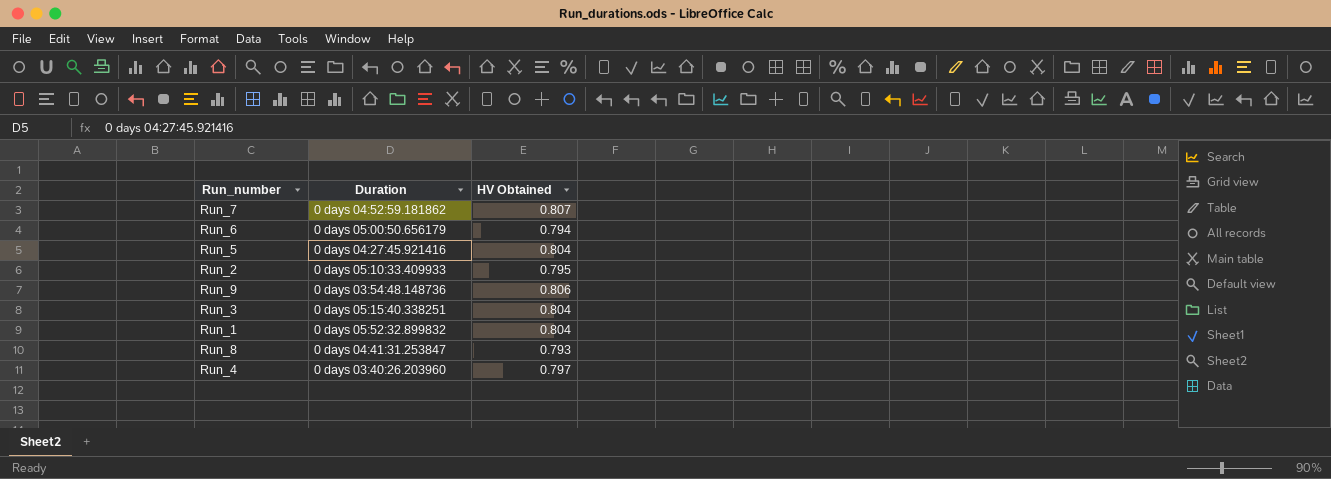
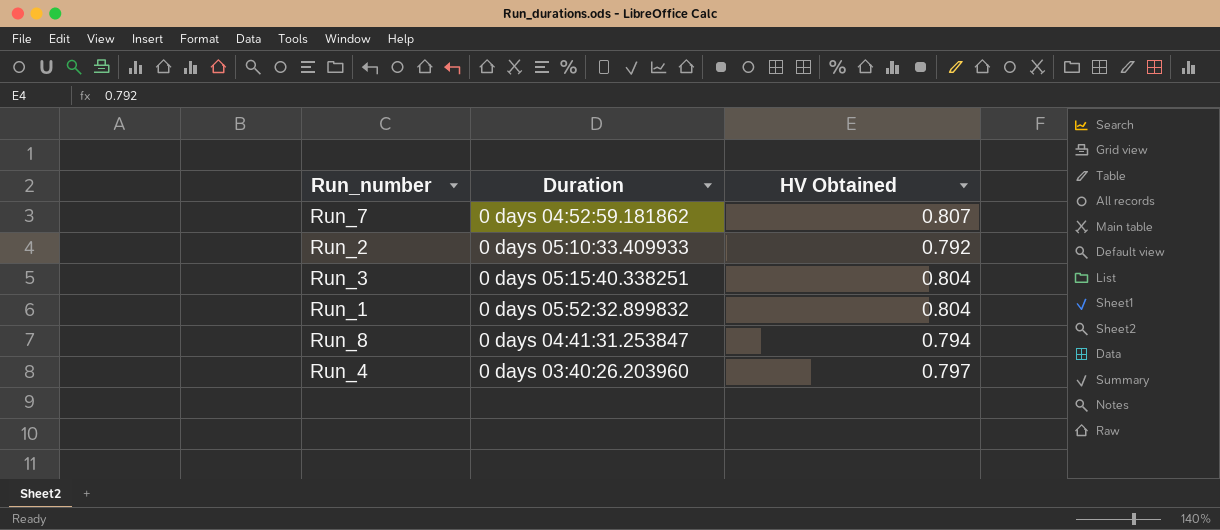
row Run_6: 0 days 05:00:50.656179 | 0.794 -> none
row Run_5: 0 days 04:27:45.921416 | 0.804 -> none
row Run_9: 0 days 03:54:48.148736 | 0.806 -> none
Run_2 | HV Obtained: 0.795 -> 0.792
Run_8 | HV Obtained: 0.793 -> 0.794

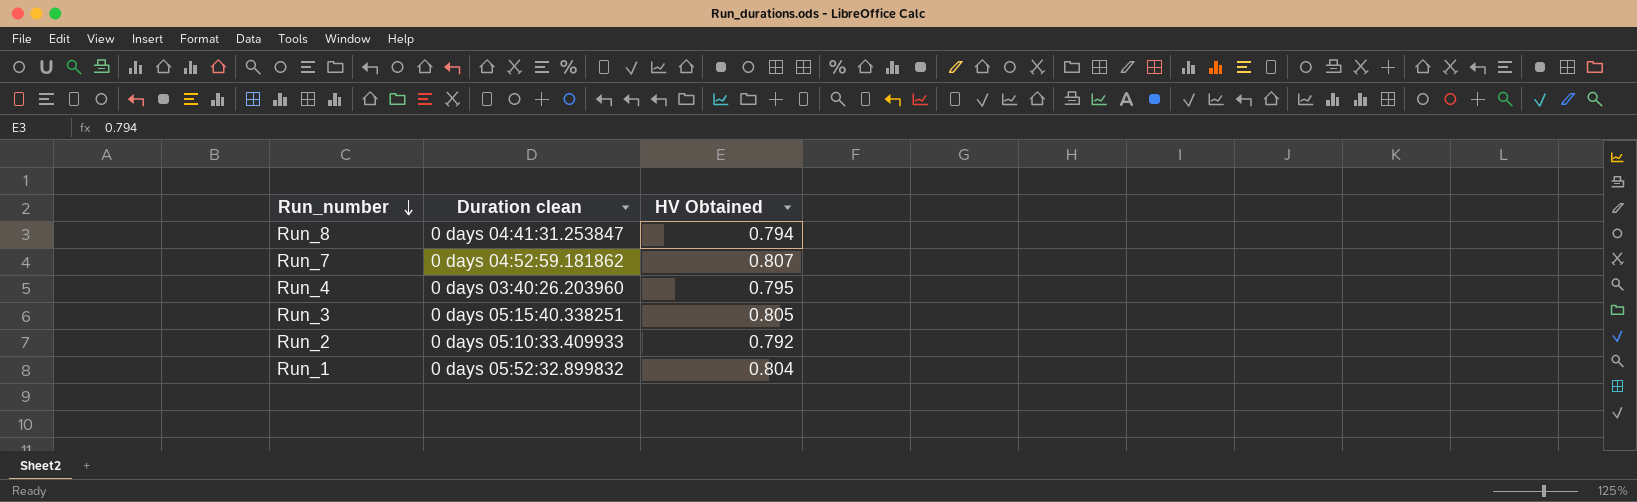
row order: none -> Run_number descending
column name: Duration -> Duration clean
Run_4 | HV Obtained: 0.797 -> 0.795
Run_3 | HV Obtained: 0.804 -> 0.805

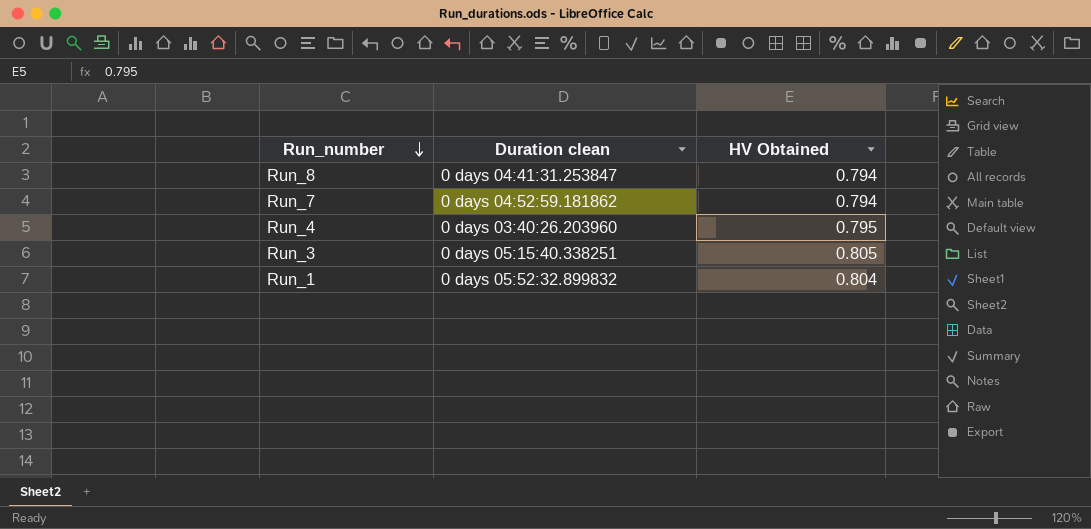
row Run_2: 0 days 05:10:33.409933 | 0.792 -> none
Run_7 | HV Obtained: 0.807 -> 0.794

